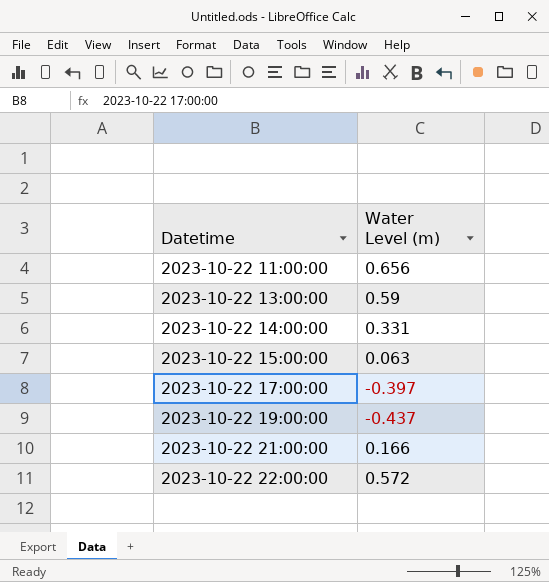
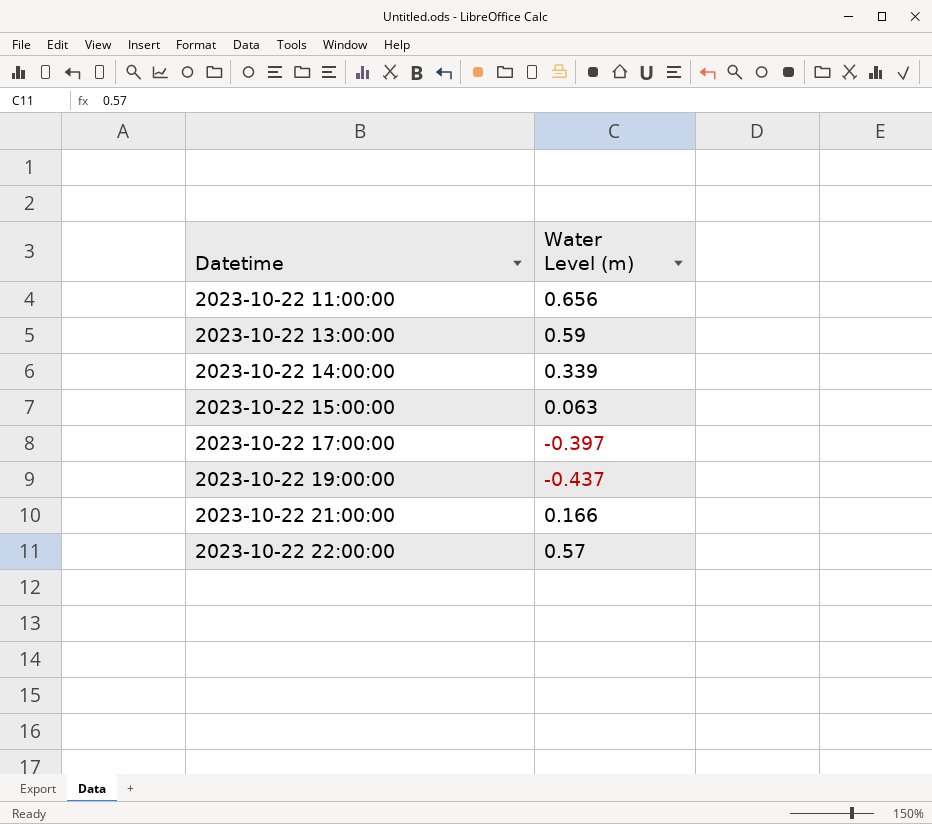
2023-10-22 14:00:00 | Water Level (m): 0.331 -> 0.339
2023-10-22 22:00:00 | Water Level (m): 0.572 -> 0.57

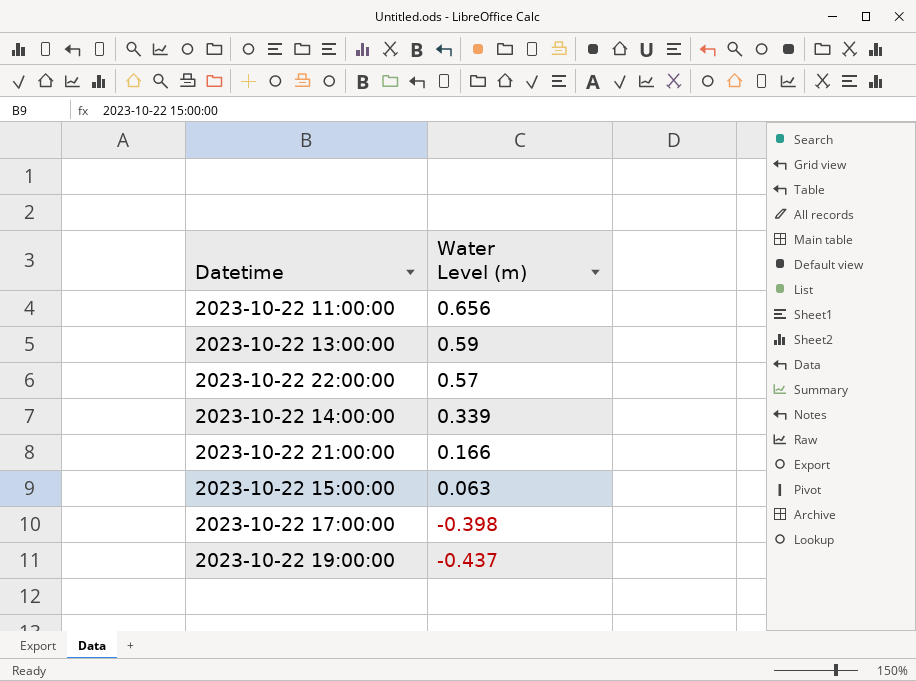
row order: Datetime ascending -> Water Level (m) descending
2023-10-22 17:00:00 | Water Level (m): -0.397 -> -0.398

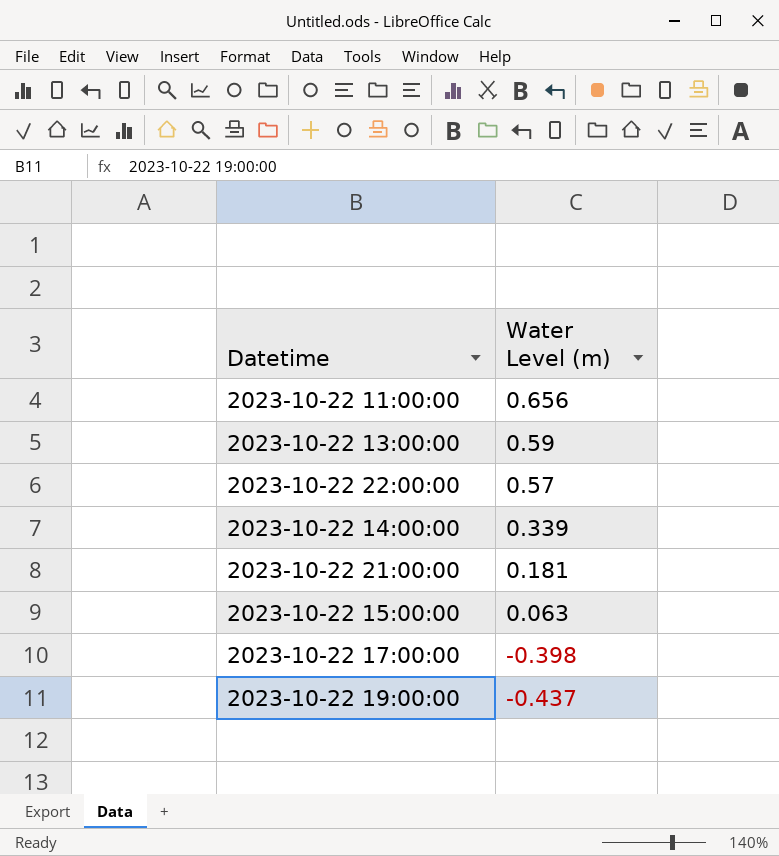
2023-10-22 21:00:00 | Water Level (m): 0.166 -> 0.181

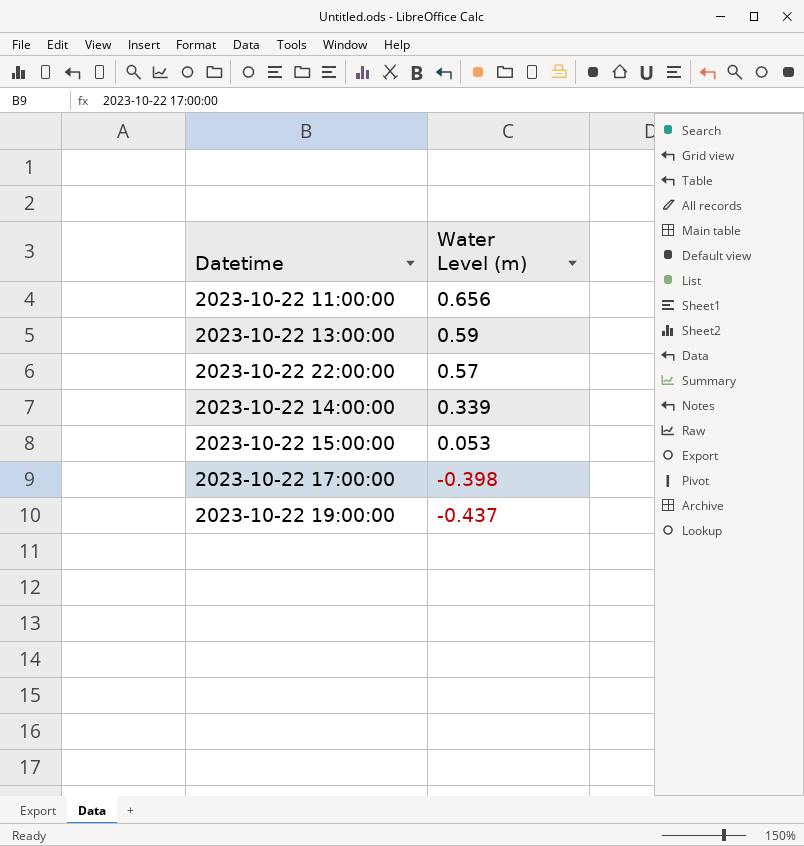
row 2023-10-22 21:00:00: 0.181 -> none
2023-10-22 15:00:00 | Water Level (m): 0.063 -> 0.053

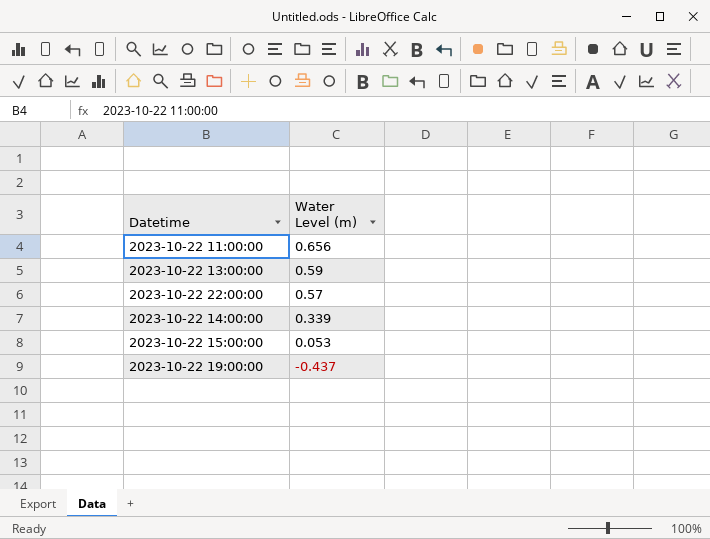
row 2023-10-22 17:00:00: -0.398 -> none

